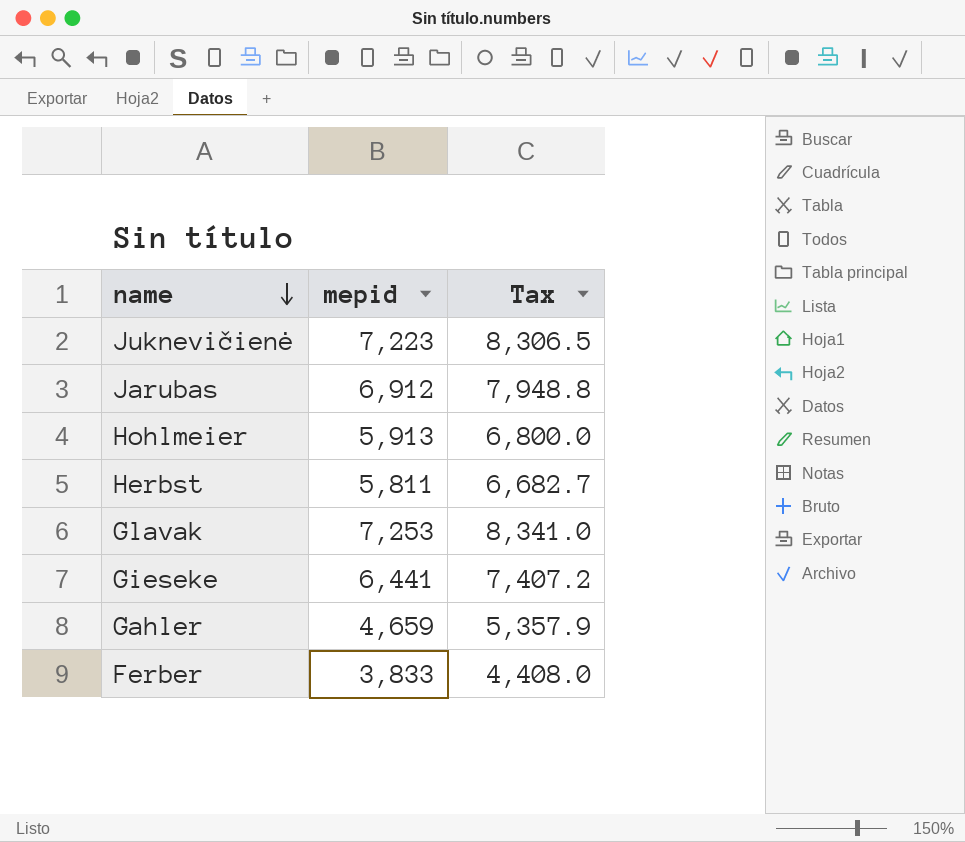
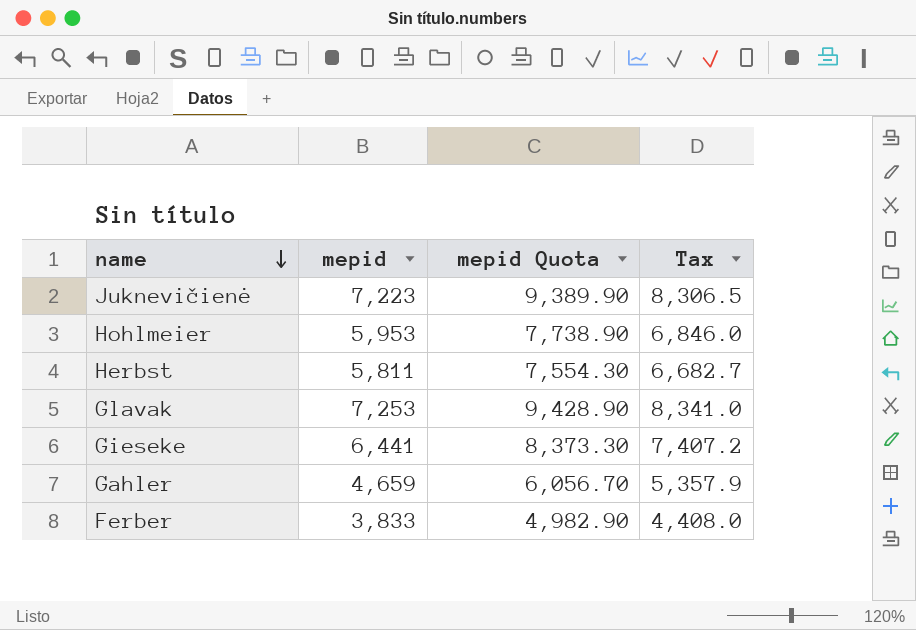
column mepid Quota | formula: none -> [mepid] * 1.3
row Jarubas: 6,912 | 7,948.8 -> none
Hohlmeier | mepid: 5,913 -> 5,953
Hohlmeier | Tax: 6,800.0 -> 6,846.0

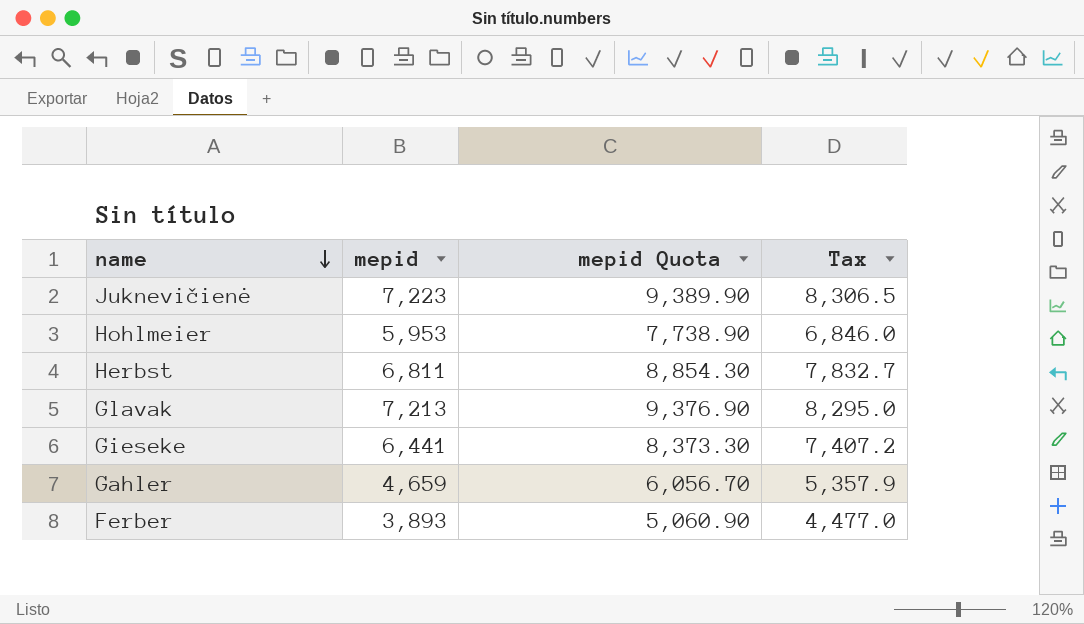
Herbst | mepid: 5,811 -> 6,811
Herbst | mepid Quota: 7,554.30 -> 8,854.30
Herbst | Tax: 6,682.7 -> 7,832.7
Glavak | mepid: 7,253 -> 7,213
Glavak | mepid Quota: 9,428.90 -> 9,376.90
Glavak | Tax: 8,341.0 -> 8,295.0
Ferber | mepid: 3,833 -> 3,893
Ferber | mepid Quota: 4,982.90 -> 5,060.90
Ferber | Tax: 4,408.0 -> 4,477.0

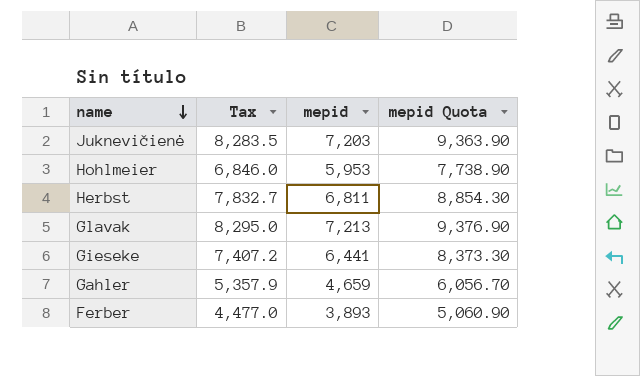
column Tax | position: 4 -> 2
Juknevičienė | Tax: 8,306.5 -> 8,283.5
Juknevičienė | mepid: 7,223 -> 7,203
Juknevičienė | mepid Quota: 9,389.90 -> 9,363.90

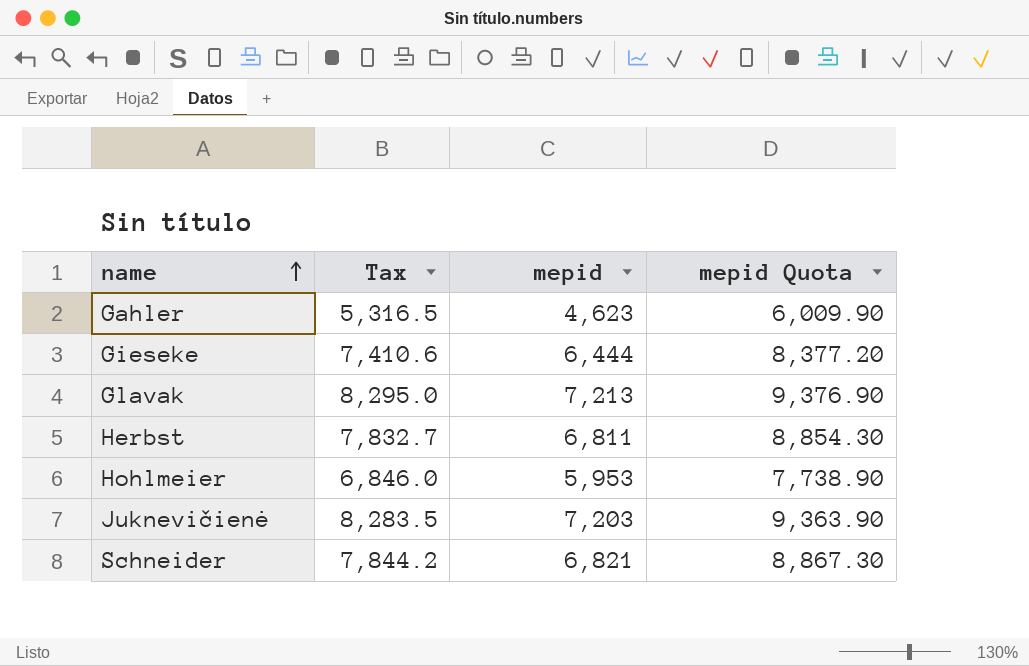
row order: name descending -> name ascending
row Ferber: 4,477.0 | 3,893 | 5,060.90 -> none
Gahler | Tax: 5,357.9 -> 5,316.5
Gahler | mepid: 4,659 -> 4,623
Gahler | mepid Quota: 6,056.70 -> 6,009.90
Gieseke | Tax: 7,407.2 -> 7,410.6
Gieseke | mepid: 6,441 -> 6,444
Gieseke | mepid Quota: 8,373.30 -> 8,377.20
row Schneider: none -> 7,844.2 | 6,821 | 8,867.30

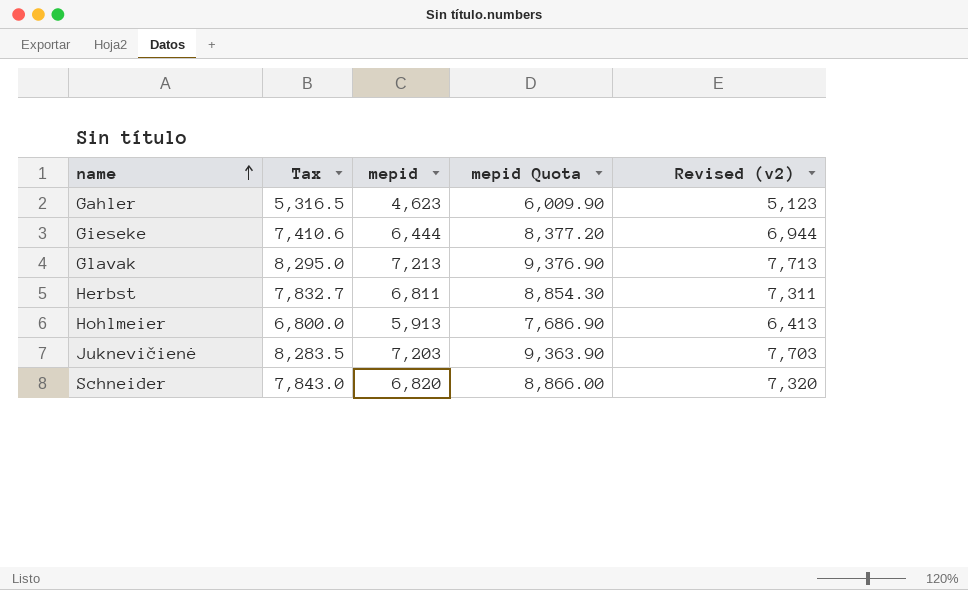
column Revised (v2) | formula: none -> [mepid] + 500
Hohlmeier | Tax: 6,846.0 -> 6,800.0
Hohlmeier | mepid: 5,953 -> 5,913
Hohlmeier | mepid Quota: 7,738.90 -> 7,686.90
Schneider | Tax: 7,844.2 -> 7,843.0
Schneider | mepid: 6,821 -> 6,820
Schneider | mepid Quota: 8,867.30 -> 8,866.00

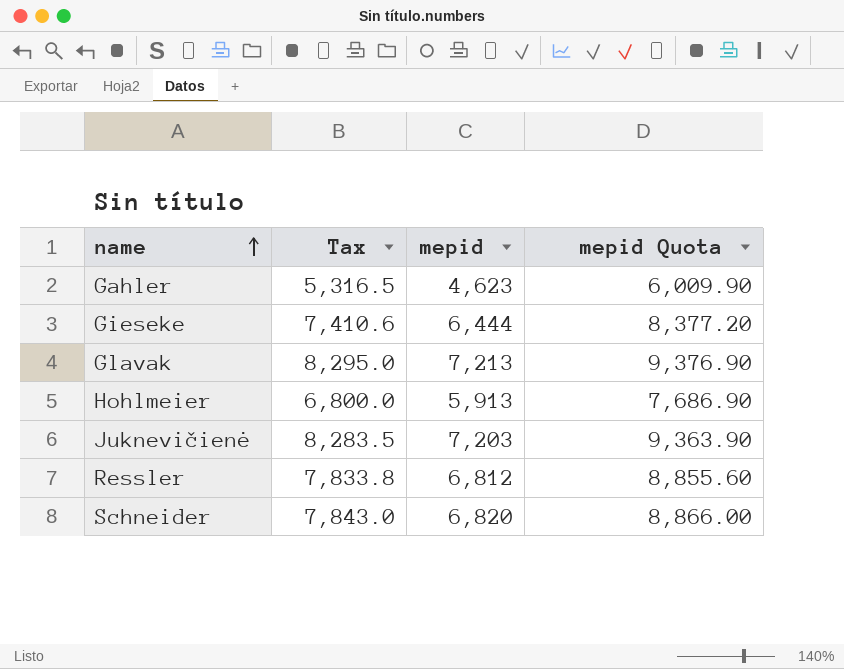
column Revised (v2) | formula: [mepid] + 500 -> none
row Herbst: 7,832.7 | 6,811 | 8,854.30 | 7,311 -> none
row Ressler: none -> 7,833.8 | 6,812 | 8,855.60

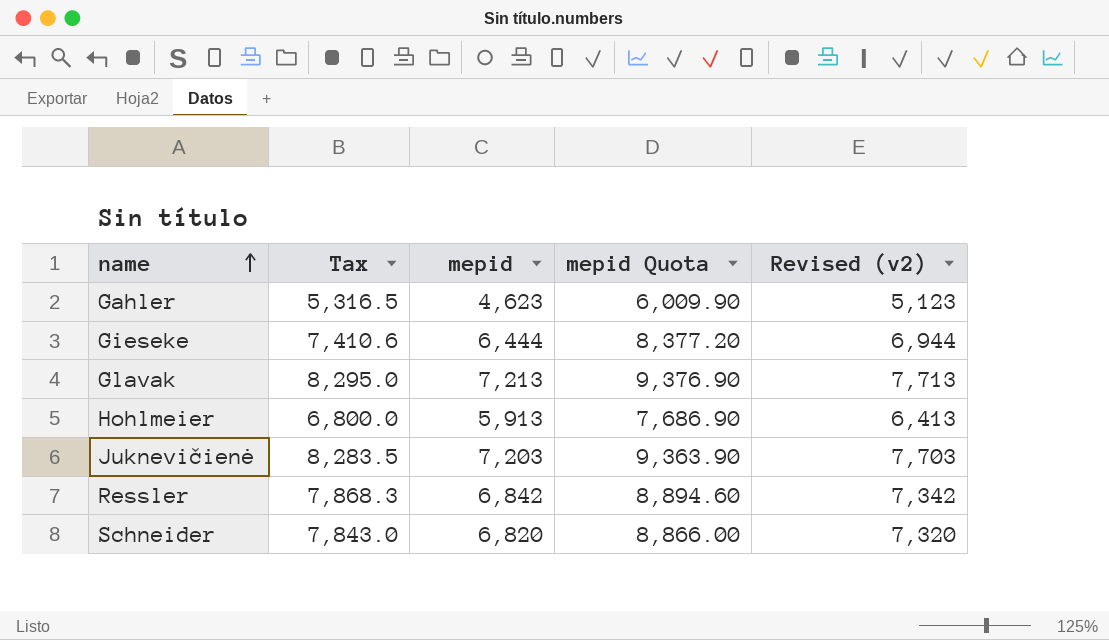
column Revised (v2) | formula: none -> [mepid] + 500
Ressler | Tax: 7,833.8 -> 7,868.3
Ressler | mepid: 6,812 -> 6,842
Ressler | mepid Quota: 8,855.60 -> 8,894.60

